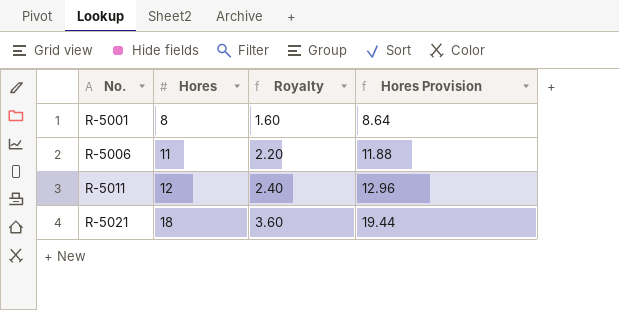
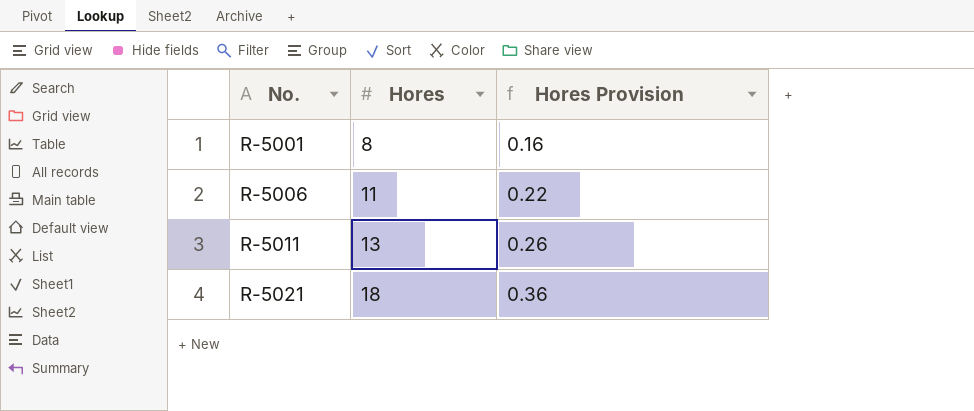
column Royalty | formula: [Hores] * 0.2 -> none
column Hores Provision | formula: [Hores] * 1.08 -> [Hores] * 0.02
R-5011 | Hores: 12 -> 13

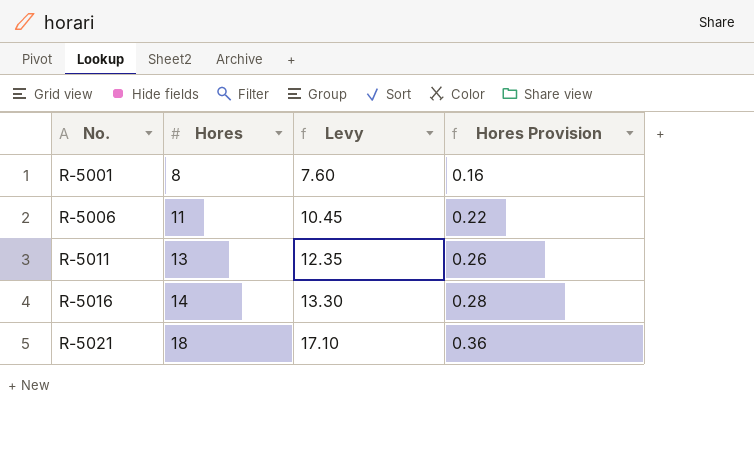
column Levy | formula: none -> [Hores] * 0.95
row R-5016: none -> 14 | 13.30 | 0.28

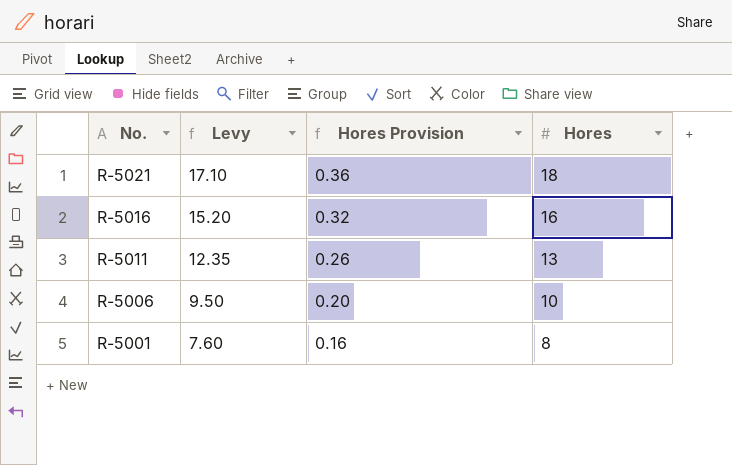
row order: No. ascending -> No. descending
column Hores | position: 2 -> 4
R-5016 | Levy: 13.30 -> 15.20
R-5016 | Hores Provision: 0.28 -> 0.32
R-5016 | Hores: 14 -> 16
R-5006 | Levy: 10.45 -> 9.50
R-5006 | Hores Provision: 0.22 -> 0.20
R-5006 | Hores: 11 -> 10

